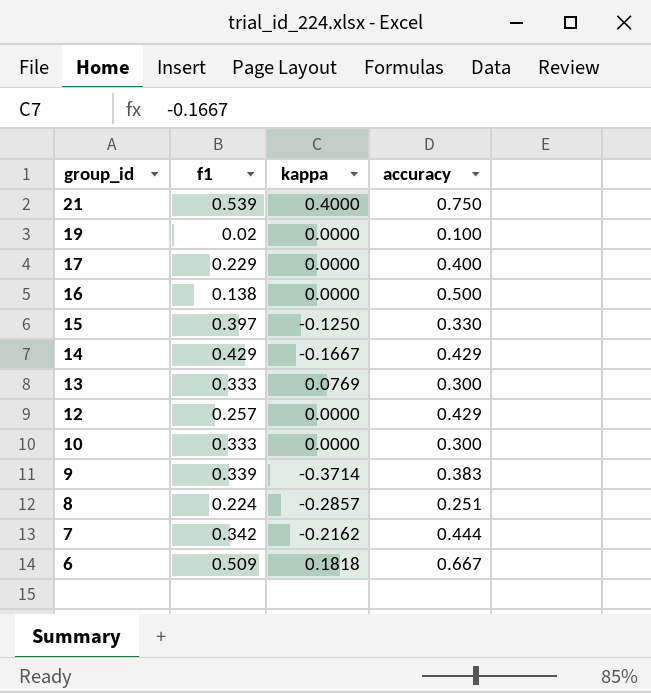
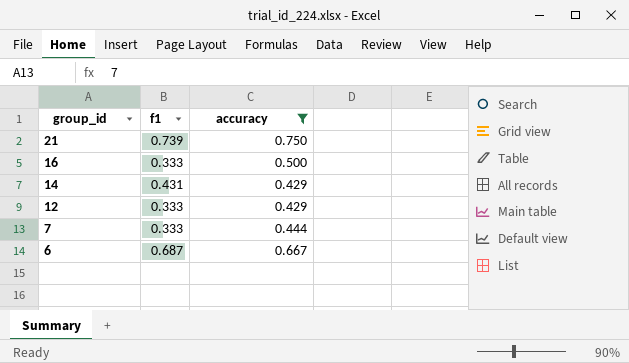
filter: none -> accuracy >= 0.429
column kappa | position: 3 -> none
21 | f1: 0.539 -> 0.739
16 | f1: 0.138 -> 0.333
14 | f1: 0.429 -> 0.431
12 | f1: 0.257 -> 0.333
7 | f1: 0.342 -> 0.333
6 | f1: 0.509 -> 0.687

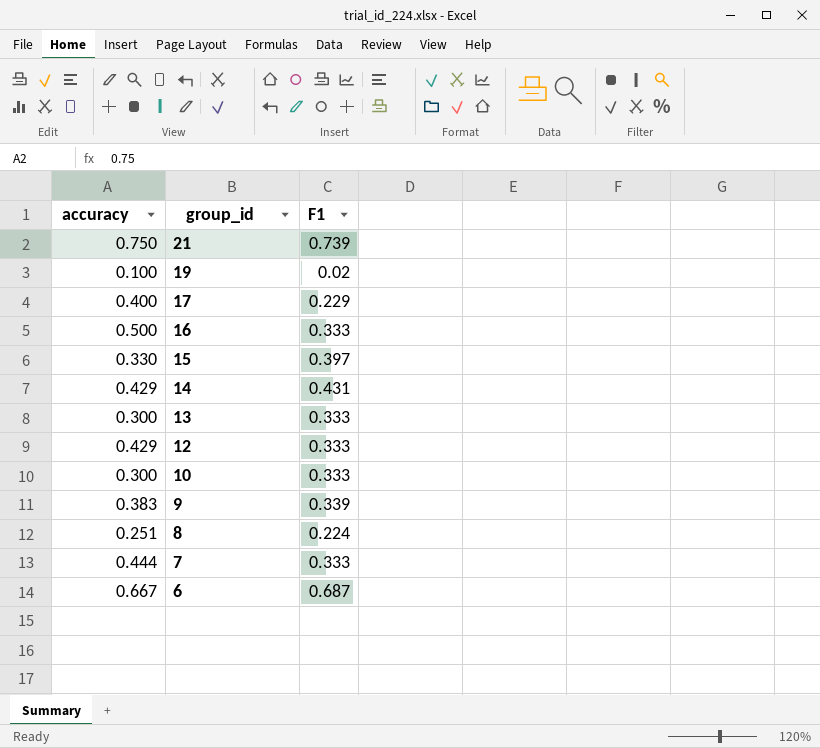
filter: accuracy >= 0.429 -> none
column accuracy | position: 3 -> 1
column name: f1 -> F1

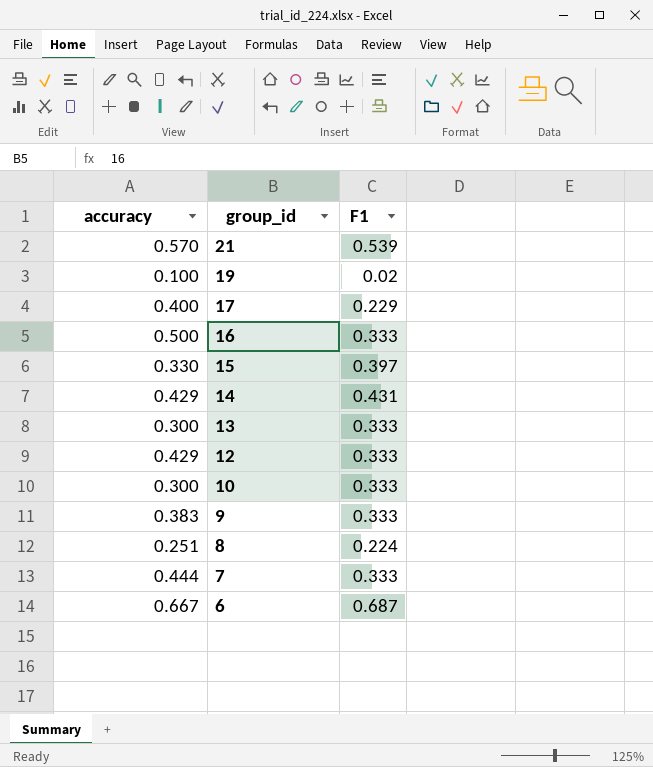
21 | accuracy: 0.750 -> 0.570
21 | F1: 0.739 -> 0.539
9 | F1: 0.339 -> 0.333

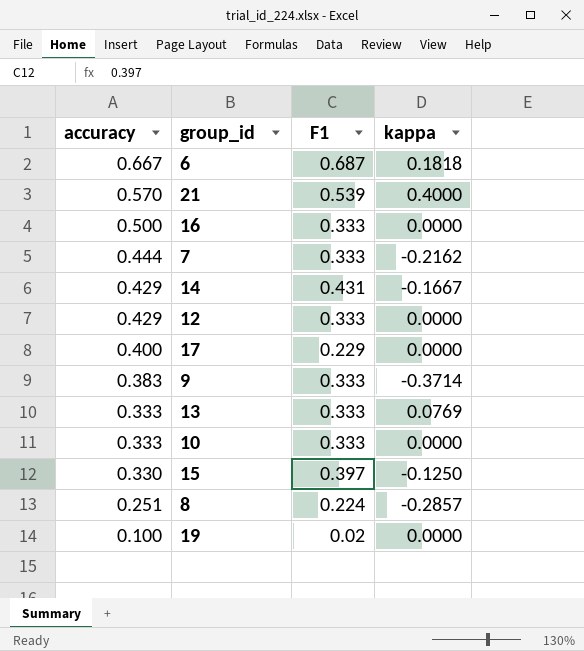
row order: group_id descending -> accuracy descending
column kappa | position: none -> 4
13 | accuracy: 0.300 -> 0.333
10 | accuracy: 0.300 -> 0.333

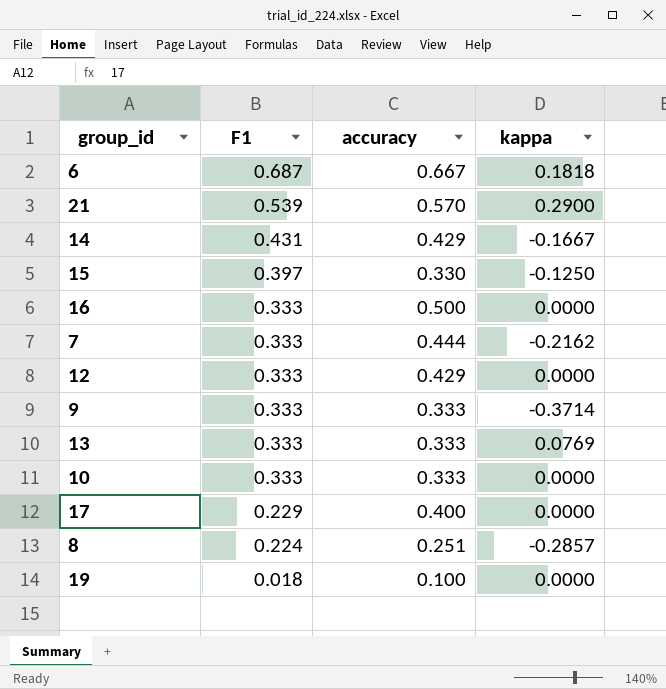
row order: accuracy descending -> F1 descending
column accuracy | position: 1 -> 3
21 | kappa: 0.4000 -> 0.2900
9 | accuracy: 0.383 -> 0.333
19 | F1: 0.02 -> 0.018

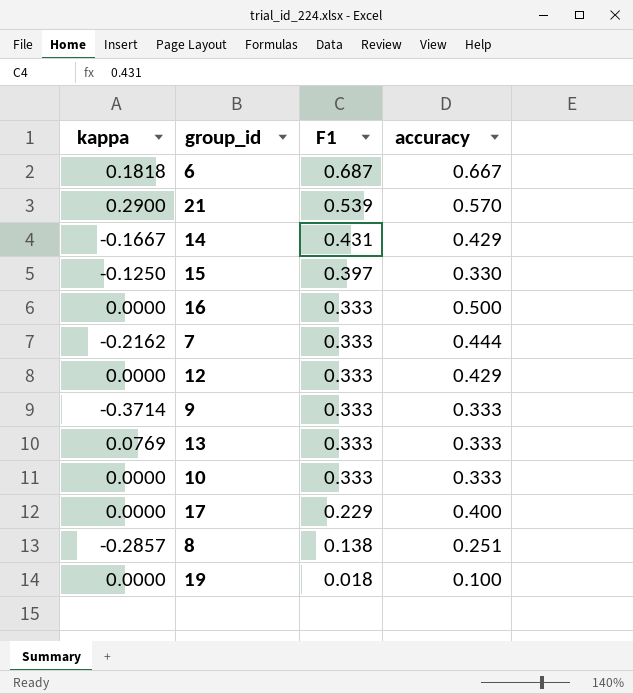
column kappa | position: 4 -> 1
8 | F1: 0.224 -> 0.138

